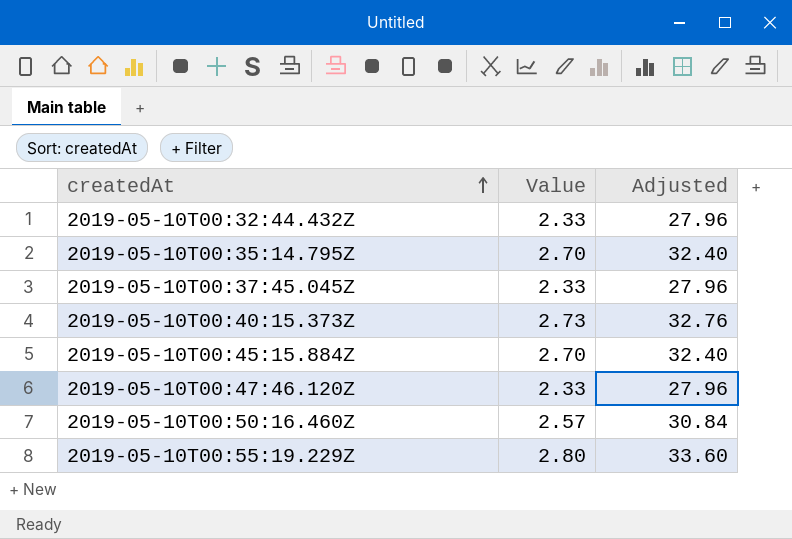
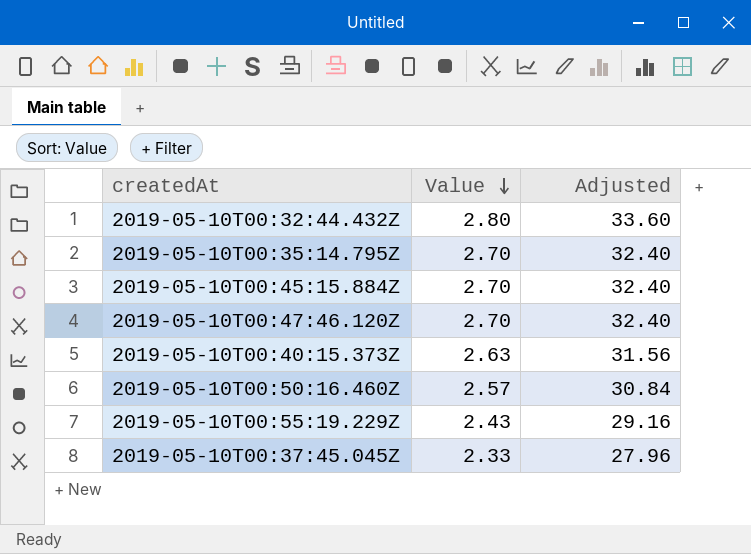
row order: createdAt ascending -> Value descending
2019-05-10T00:32:44.432Z | Value: 2.33 -> 2.80
2019-05-10T00:32:44.432Z | Adjusted: 27.96 -> 33.60
2019-05-10T00:47:46.120Z | Value: 2.33 -> 2.70
2019-05-10T00:47:46.120Z | Adjusted: 27.96 -> 32.40
2019-05-10T00:40:15.373Z | Value: 2.73 -> 2.63
2019-05-10T00:40:15.373Z | Adjusted: 32.76 -> 31.56
2019-05-10T00:55:19.229Z | Value: 2.80 -> 2.43
2019-05-10T00:55:19.229Z | Adjusted: 33.60 -> 29.16

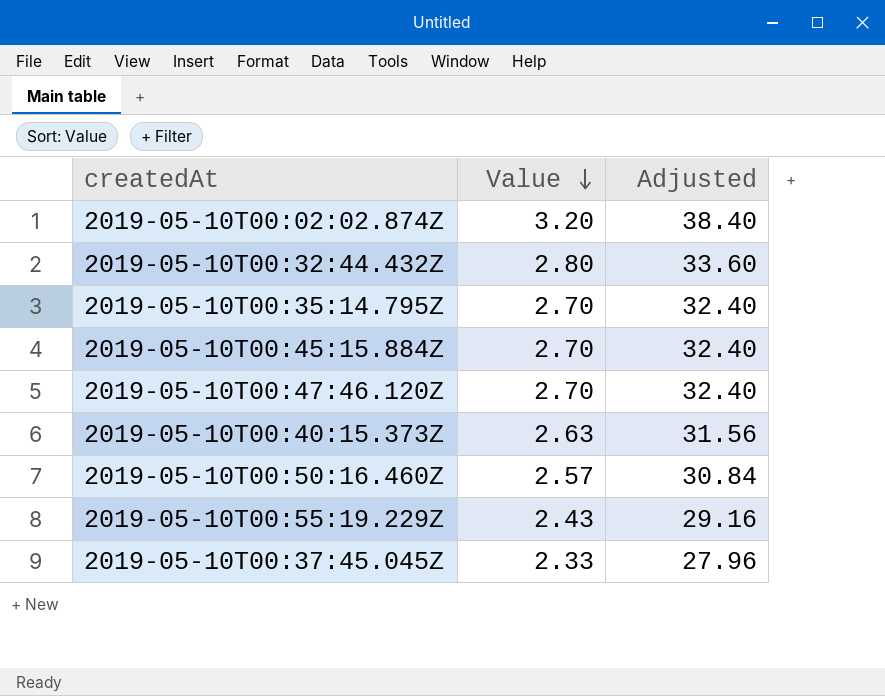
row 2019-05-10T00:02:02.874Z: none -> 3.20 | 38.40

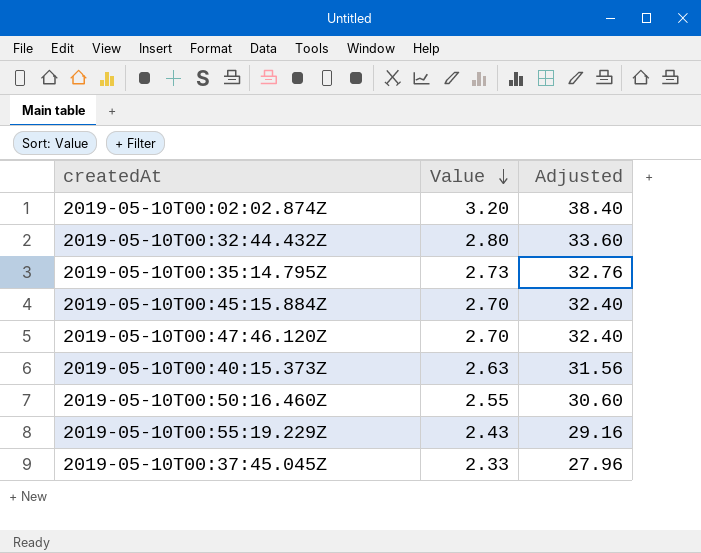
2019-05-10T00:35:14.795Z | Value: 2.70 -> 2.73
2019-05-10T00:35:14.795Z | Adjusted: 32.40 -> 32.76
2019-05-10T00:50:16.460Z | Value: 2.57 -> 2.55
2019-05-10T00:50:16.460Z | Adjusted: 30.84 -> 30.60

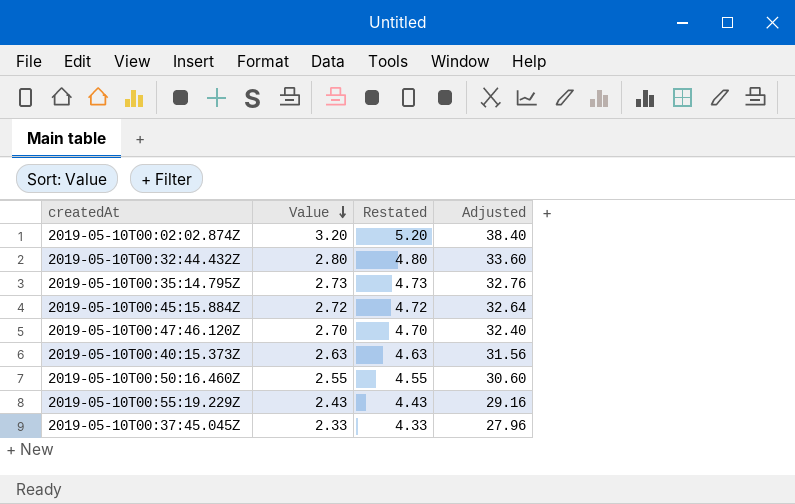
column Restated | formula: none -> [Value] + 2
2019-05-10T00:45:15.884Z | Value: 2.70 -> 2.72
2019-05-10T00:45:15.884Z | Adjusted: 32.40 -> 32.64

